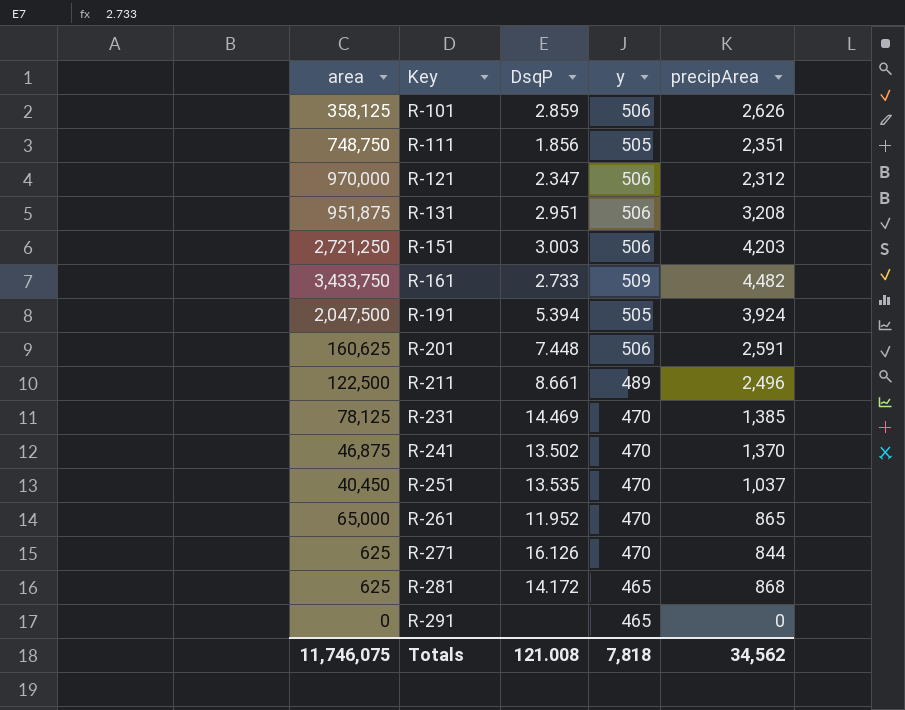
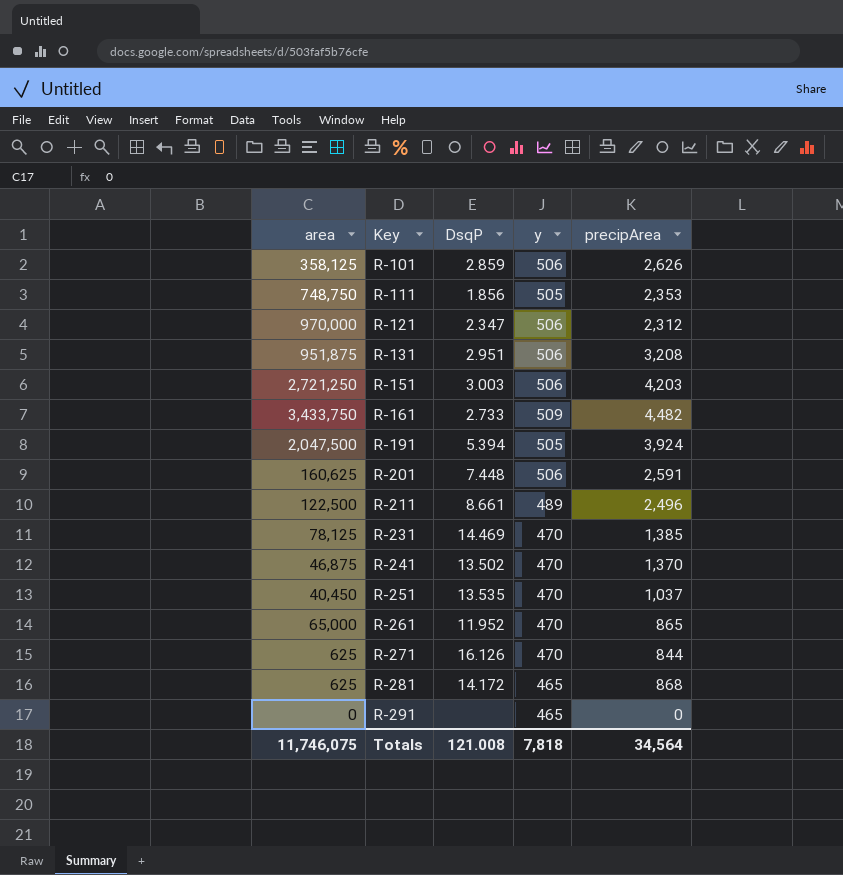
R-111 | precipArea: 2,351 -> 2,353
Totals | precipArea: 34,562 -> 34,564

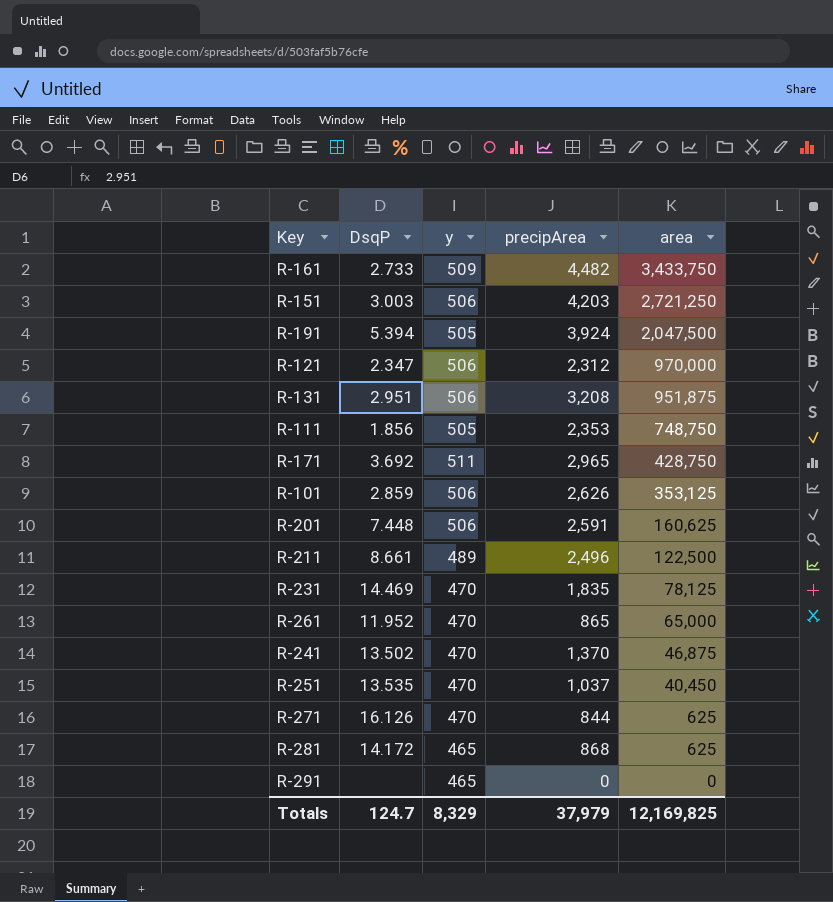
row order: Key ascending -> area descending
column area | position: 1 -> 5
row R-171: none -> 3.692 | 511 | 2,965 | 428,750
R-101 | area: 358,125 -> 353,125
R-231 | precipArea: 1,385 -> 1,835
Totals | DsqP: 121.008 -> 124.7
Totals | y: 7,818 -> 8,329
Totals | precipArea: 34,564 -> 37,979
Totals | area: 11,746,075 -> 12,169,825

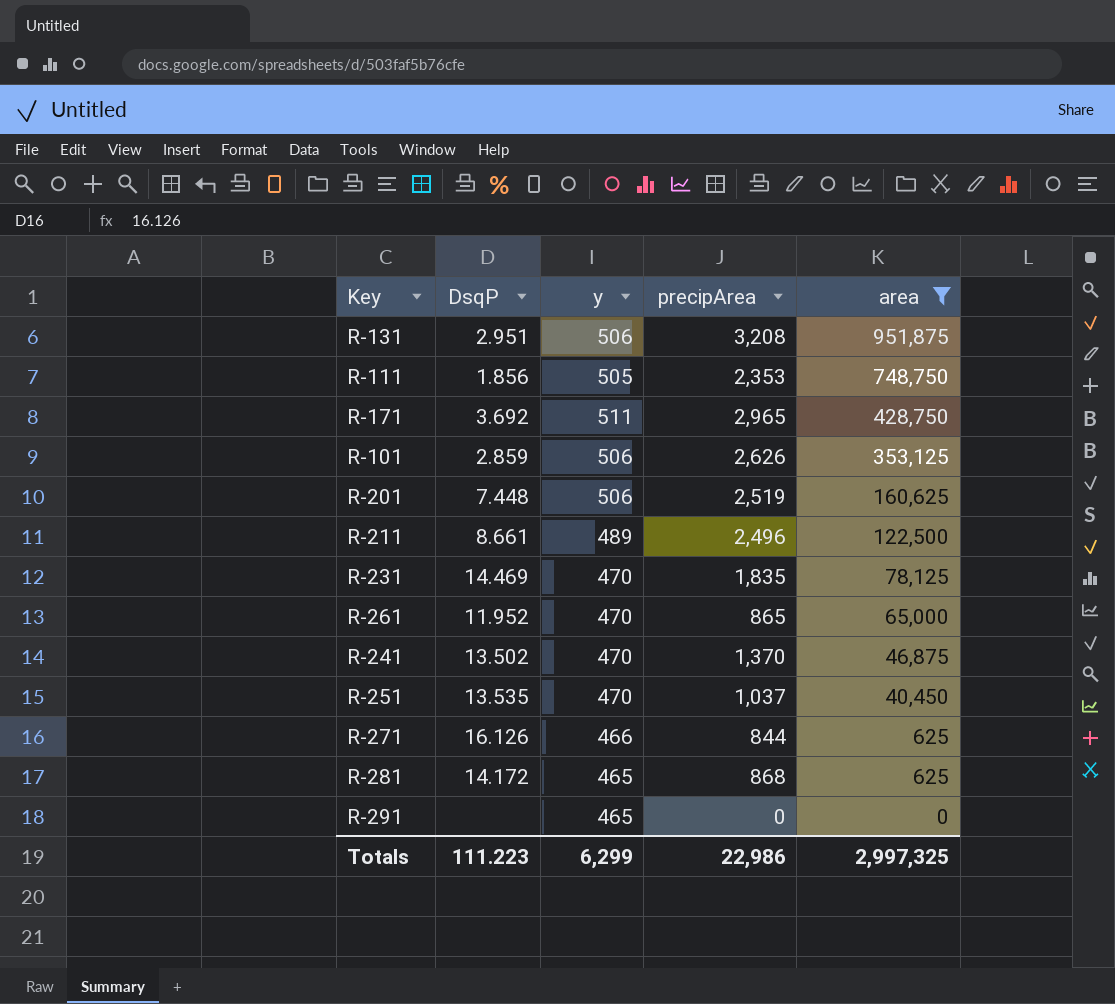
filter: none -> area <= 951,875
R-201 | precipArea: 2,591 -> 2,519
R-271 | y: 470 -> 466
Totals | DsqP: 124.7 -> 111.223
Totals | y: 8,329 -> 6,299
Totals | precipArea: 37,979 -> 22,986
Totals | area: 12,169,825 -> 2,997,325

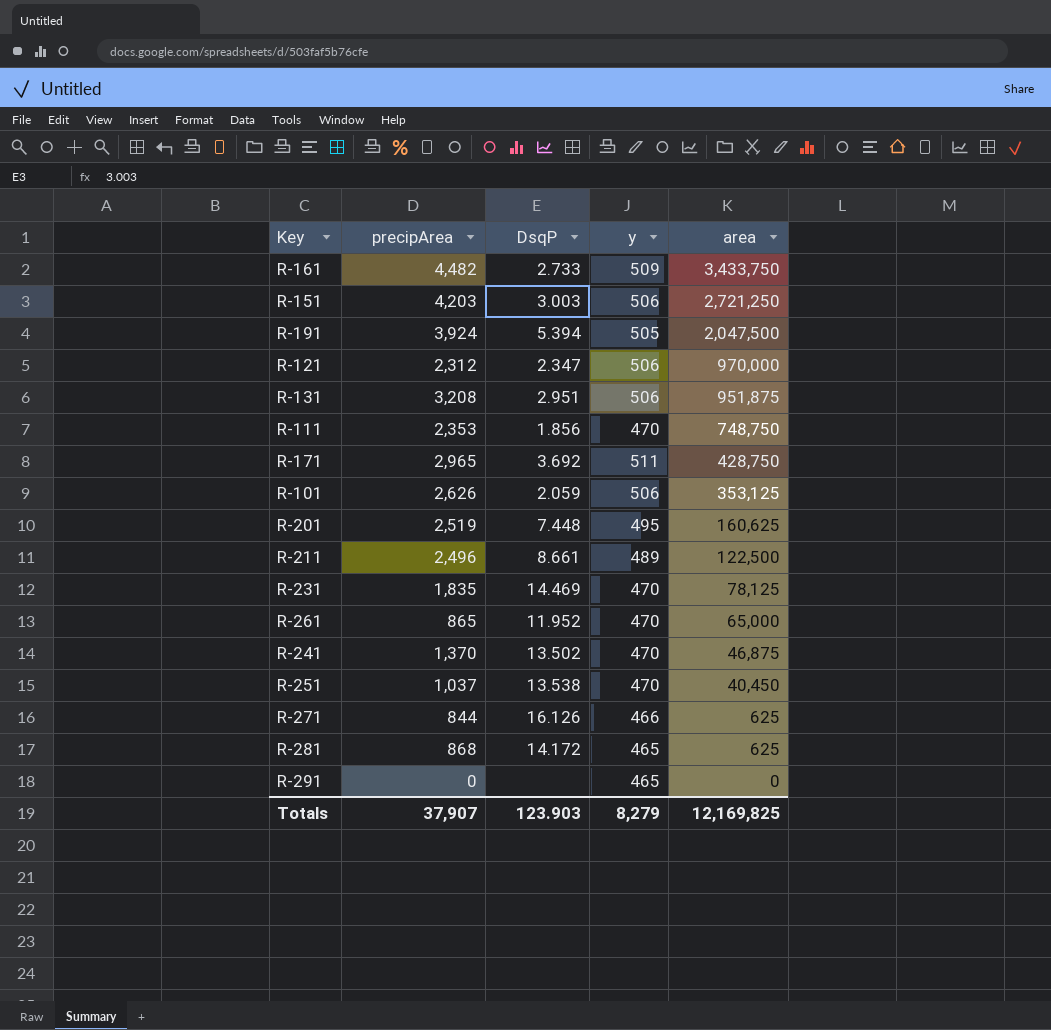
filter: area <= 951,875 -> none
column precipArea | position: 4 -> 2
R-111 | y: 505 -> 470
R-101 | DsqP: 2.859 -> 2.059
R-201 | y: 506 -> 495
R-251 | DsqP: 13.535 -> 13.538
Totals | precipArea: 22,986 -> 37,907
Totals | DsqP: 111.223 -> 123.903
Totals | y: 6,299 -> 8,279
Totals | area: 2,997,325 -> 12,169,825

